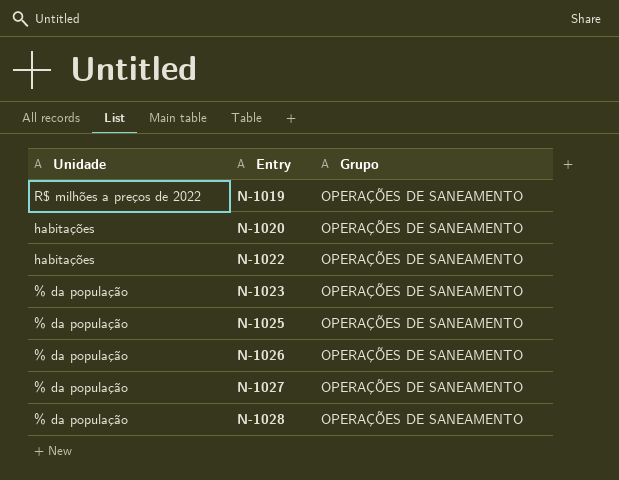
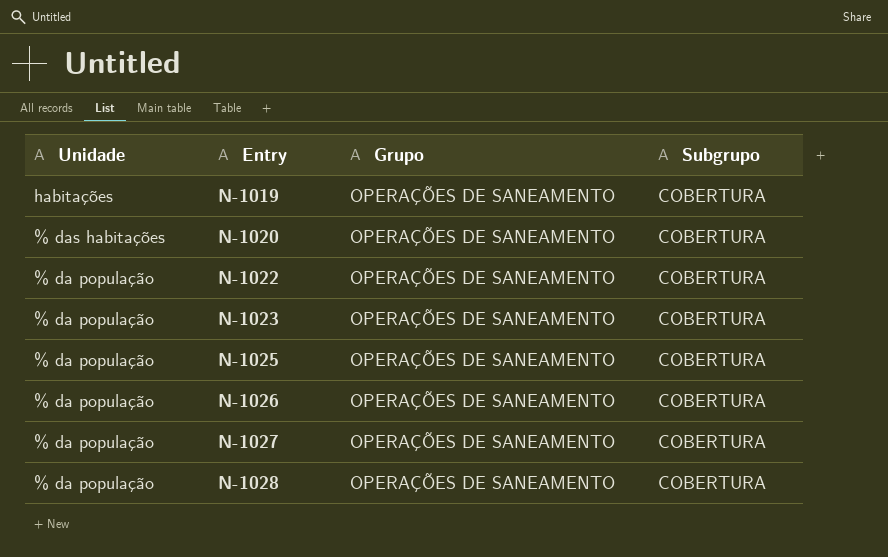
column Subgrupo | position: none -> 4
N-1019 | Unidade: R$ milhões a preços de 2022 -> habitações
N-1020 | Unidade: habitações -> % das habitações
N-1022 | Unidade: habitações -> % da população

